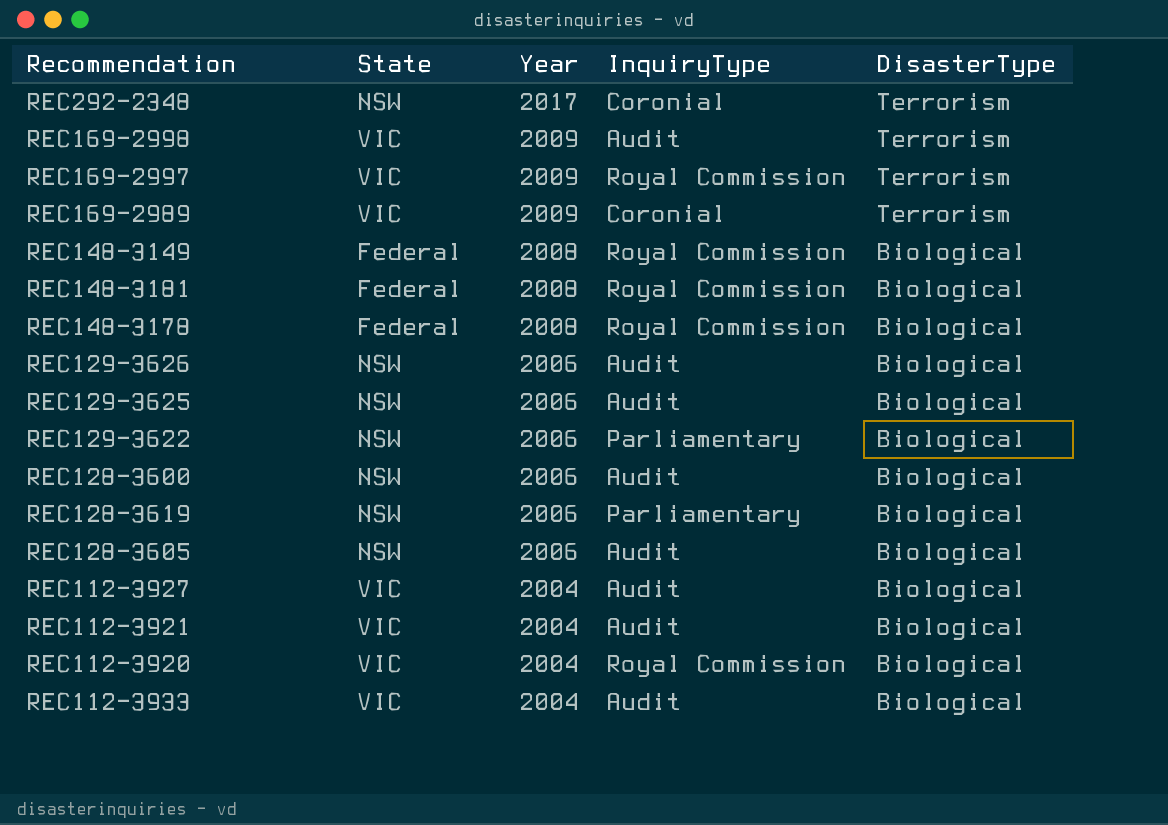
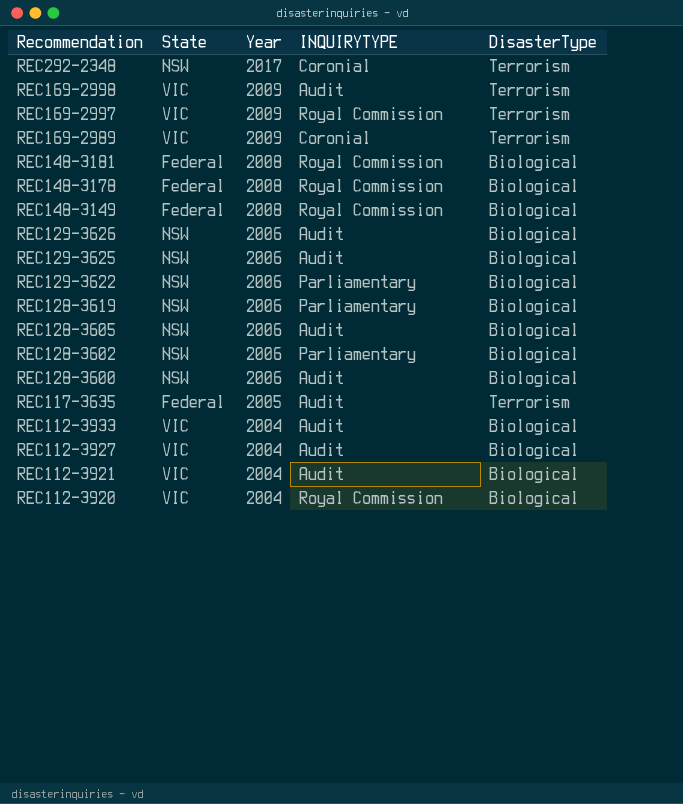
row order: Year descending -> Recommendation descending
column name: InquiryType -> INQUIRYTYPE
row REC128-3602: none -> NSW | 2006 | Parliamentary | Biological
row REC117-3635: none -> Federal | 2005 | Audit | Terrorism

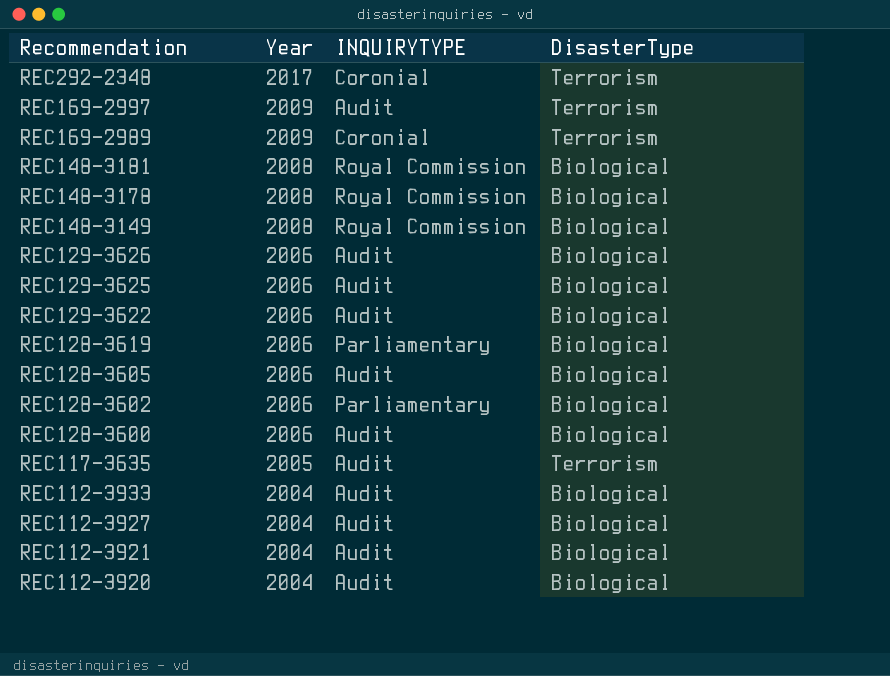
column State | position: 2 -> none
row REC169-2998: VIC | 2009 | Audit | Terrorism -> none
REC169-2997 | INQUIRYTYPE: Royal Commission -> Audit
REC129-3622 | INQUIRYTYPE: Parliamentary -> Audit
REC112-3920 | INQUIRYTYPE: Royal Commission -> Audit

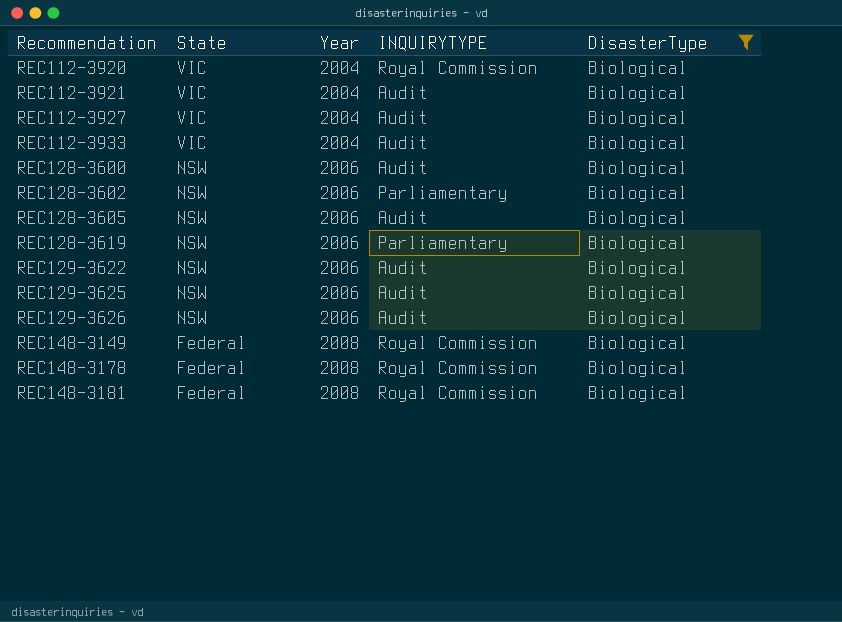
filter: none -> DisasterType = Biological
row order: Recommendation descending -> Recommendation ascending
column State | position: none -> 2
REC112-3920 | INQUIRYTYPE: Audit -> Royal Commission

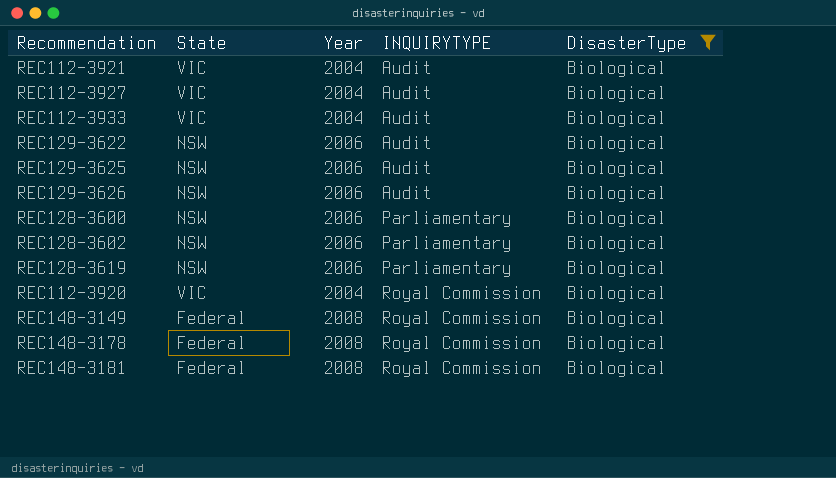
row order: Recommendation ascending -> INQUIRYTYPE ascending
row REC128-3605: NSW | 2006 | Audit | Biological -> none
REC128-3600 | INQUIRYTYPE: Audit -> Parliamentary

